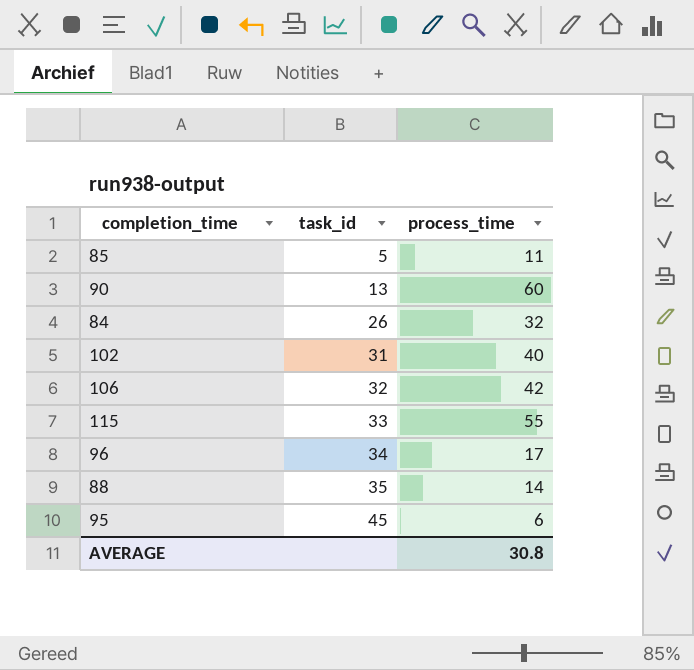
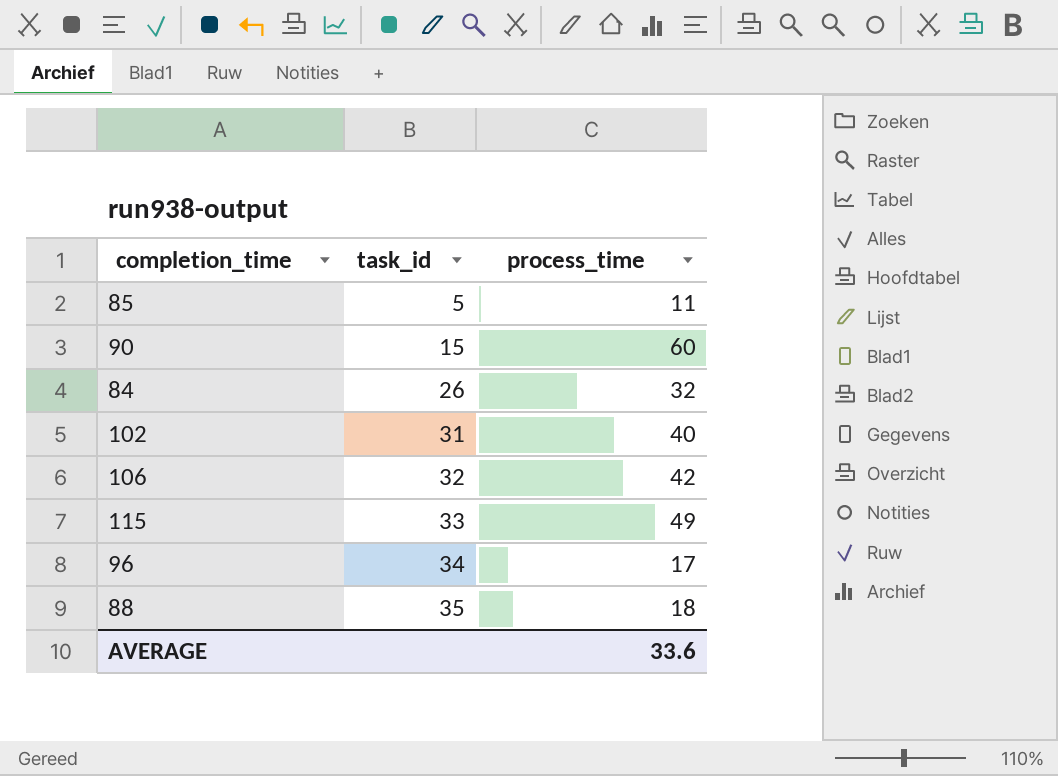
row 95: 45 | 6 -> none
90 | task_id: 13 -> 15
115 | process_time: 55 -> 49
88 | process_time: 14 -> 18
AVERAGE | process_time: 30.8 -> 33.6

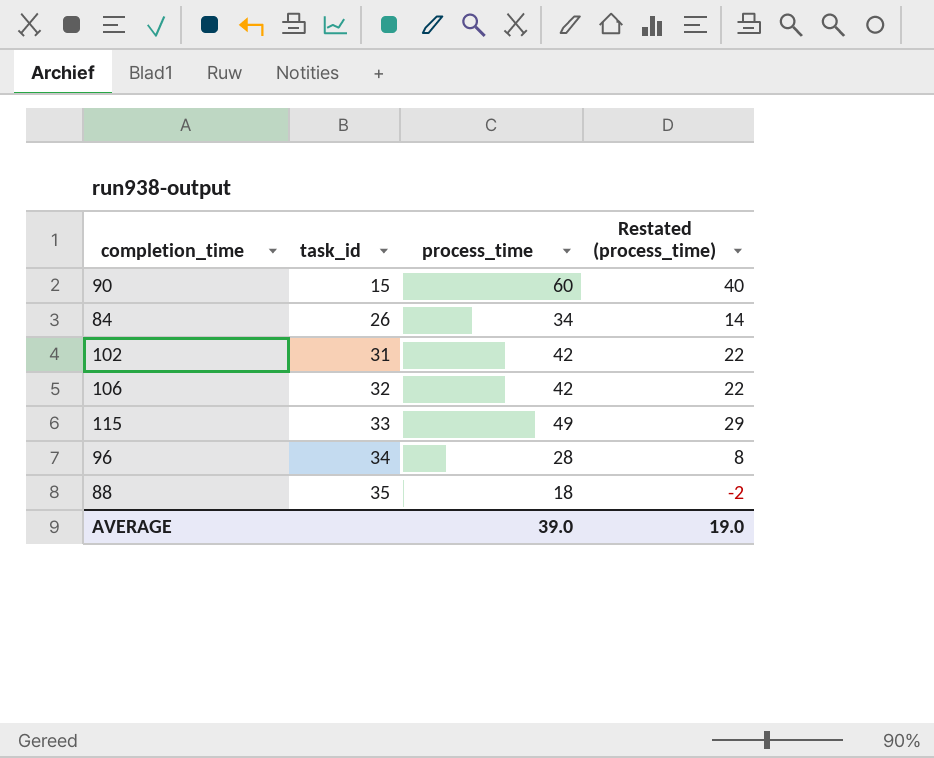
column Restated (process_time) | formula: none -> [process_time] - 20
row 85: 5 | 11 -> none
84 | process_time: 32 -> 34
102 | process_time: 40 -> 42
96 | process_time: 17 -> 28
AVERAGE | process_time: 33.6 -> 39.0

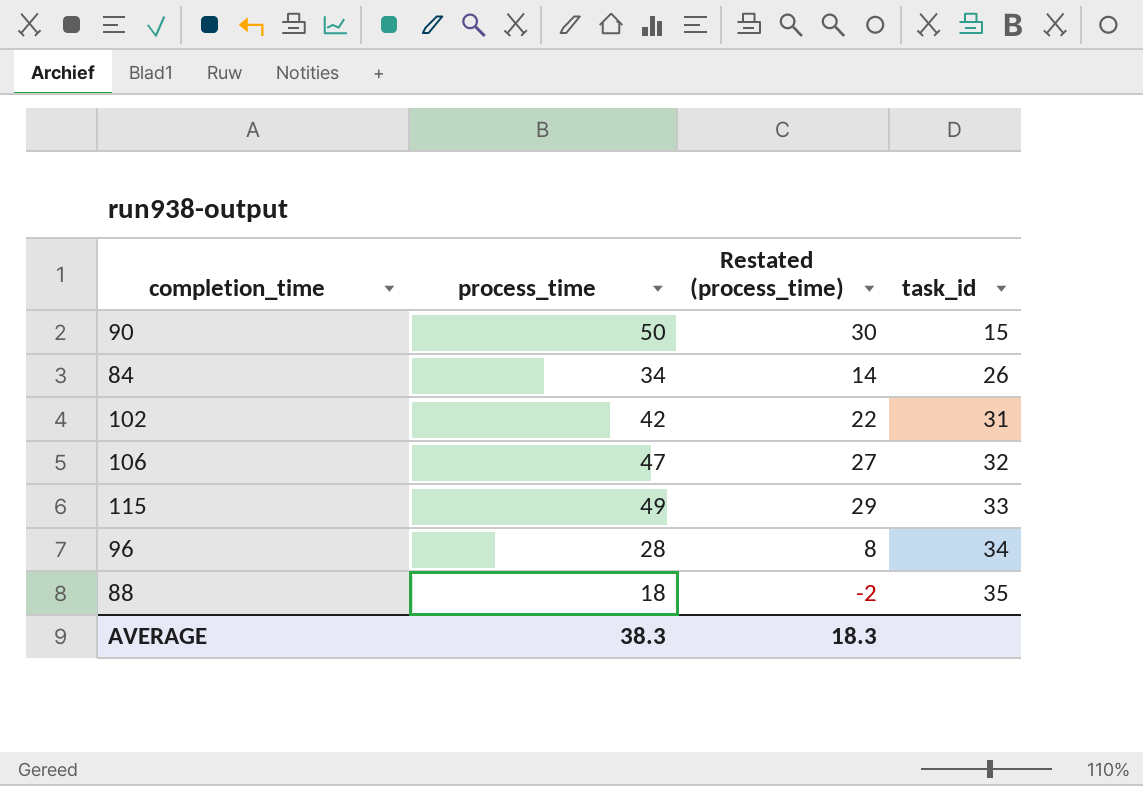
column task_id | position: 2 -> 4
90 | process_time: 60 -> 50
90 | Restated (process_time): 40 -> 30
106 | process_time: 42 -> 47
106 | Restated (process_time): 22 -> 27
AVERAGE | process_time: 39.0 -> 38.3
AVERAGE | Restated (process_time): 19.0 -> 18.3

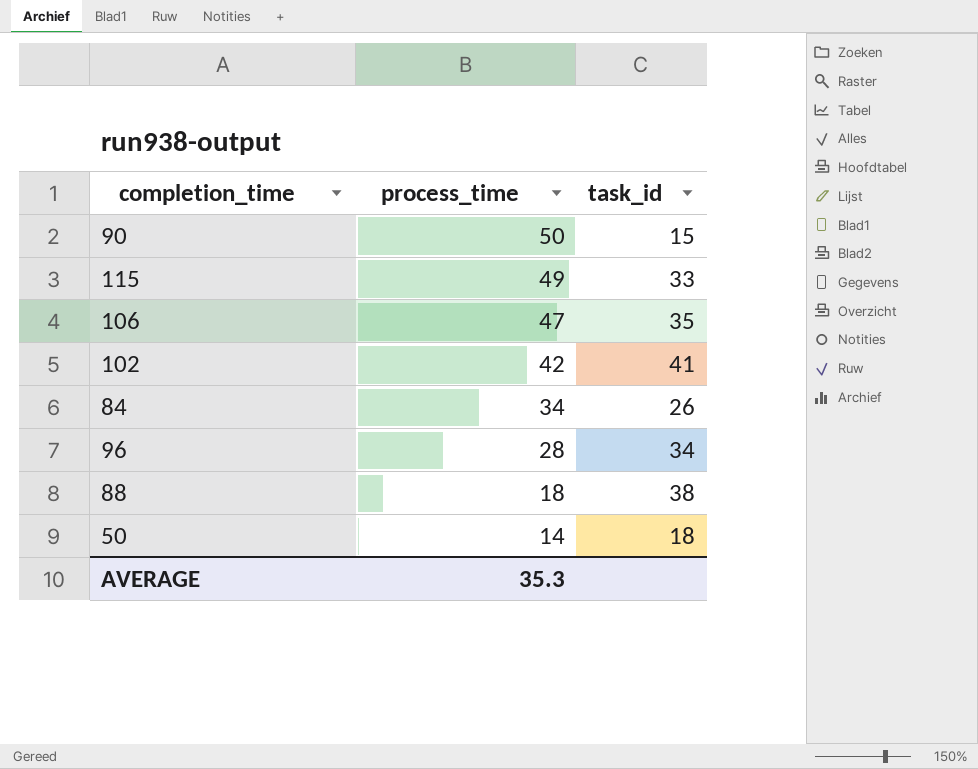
row order: task_id ascending -> process_time descending
column Restated (process_time) | formula: [process_time] - 20 -> none
106 | task_id: 32 -> 35
102 | task_id: 31 -> 41
88 | task_id: 35 -> 38
row 50: none -> 14 | 18
AVERAGE | process_time: 38.3 -> 35.3

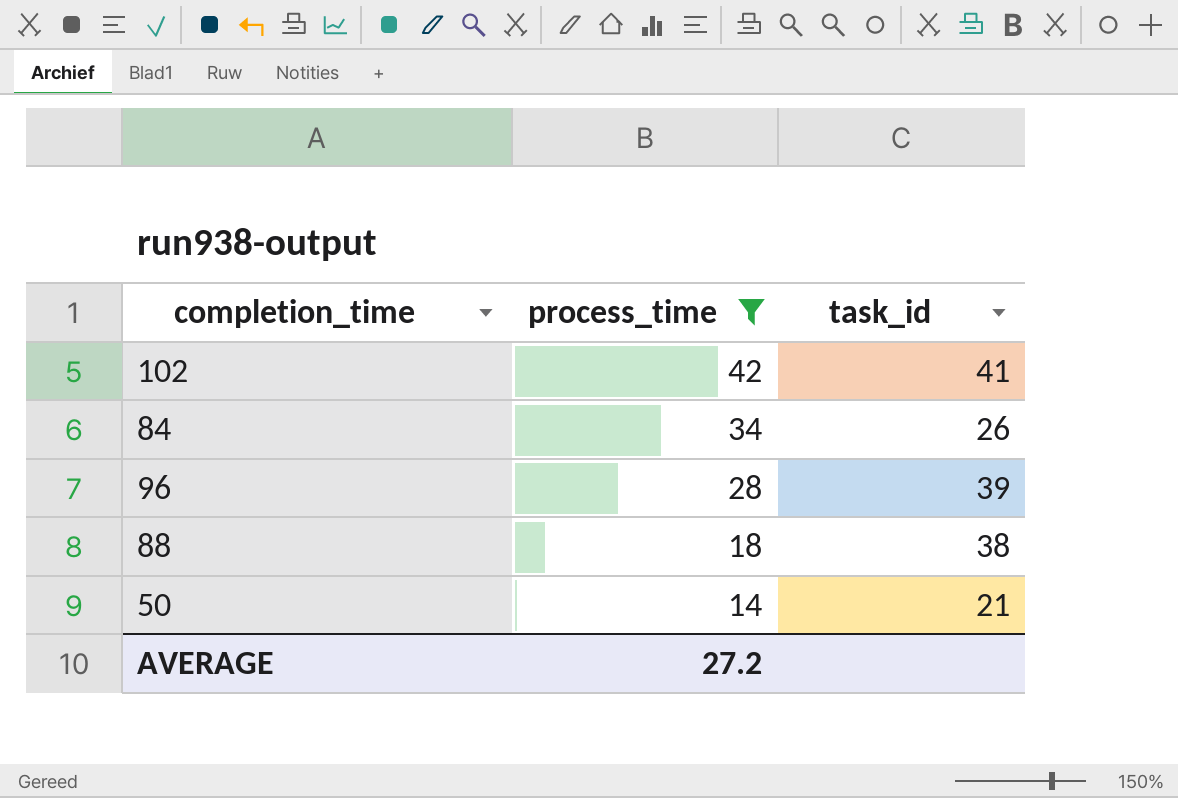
filter: none -> process_time <= 42
96 | task_id: 34 -> 39
50 | task_id: 18 -> 21
AVERAGE | process_time: 35.3 -> 27.2

